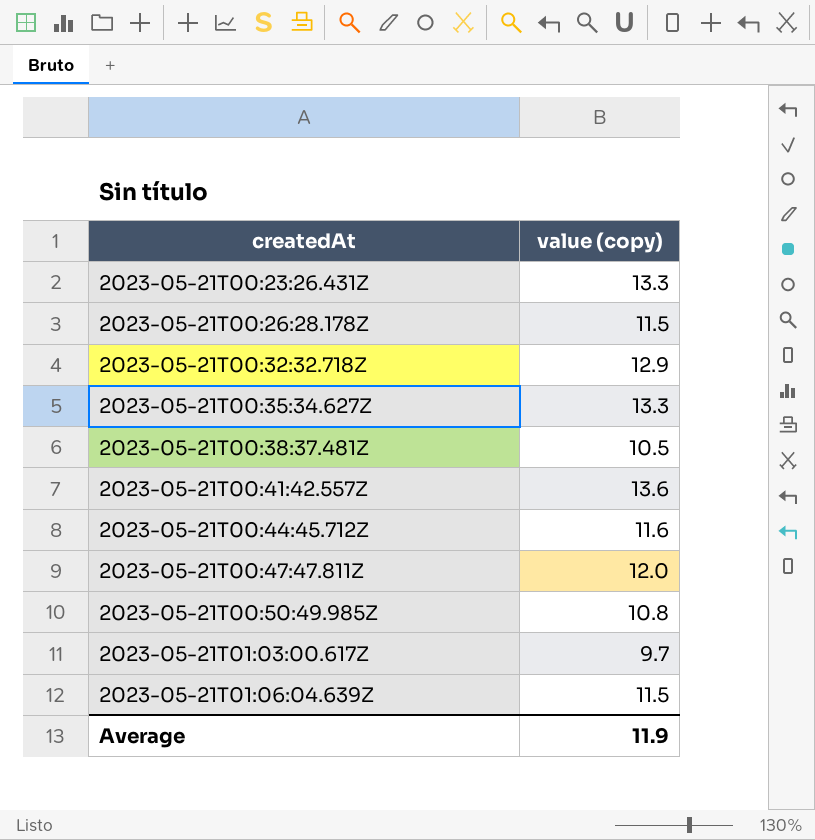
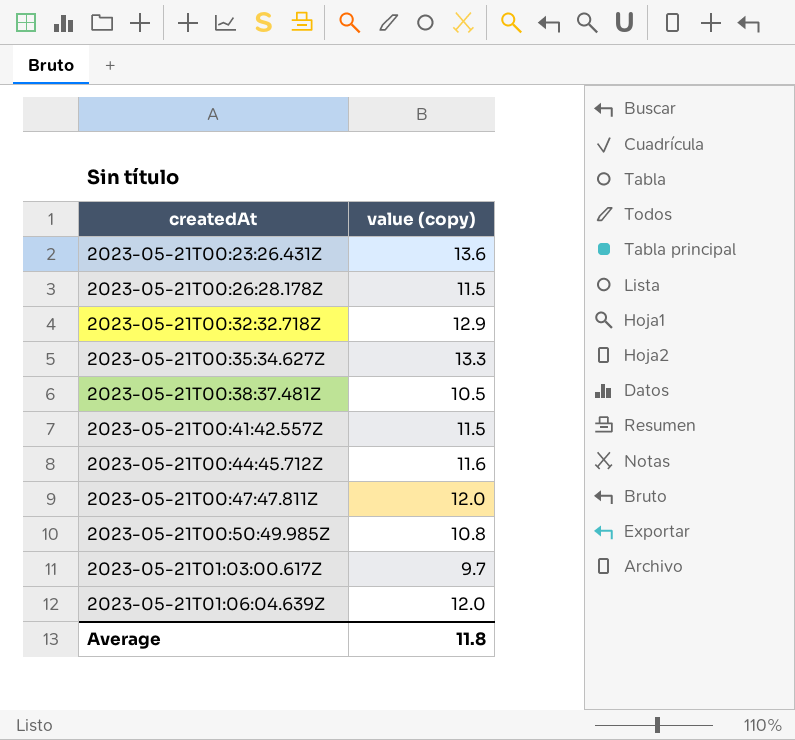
2023-05-21T00:23:26.431Z | value (copy): 13.3 -> 13.6
2023-05-21T00:41:42.557Z | value (copy): 13.6 -> 11.5
2023-05-21T01:06:04.639Z | value (copy): 11.5 -> 12.0
Average | value (copy): 11.9 -> 11.8

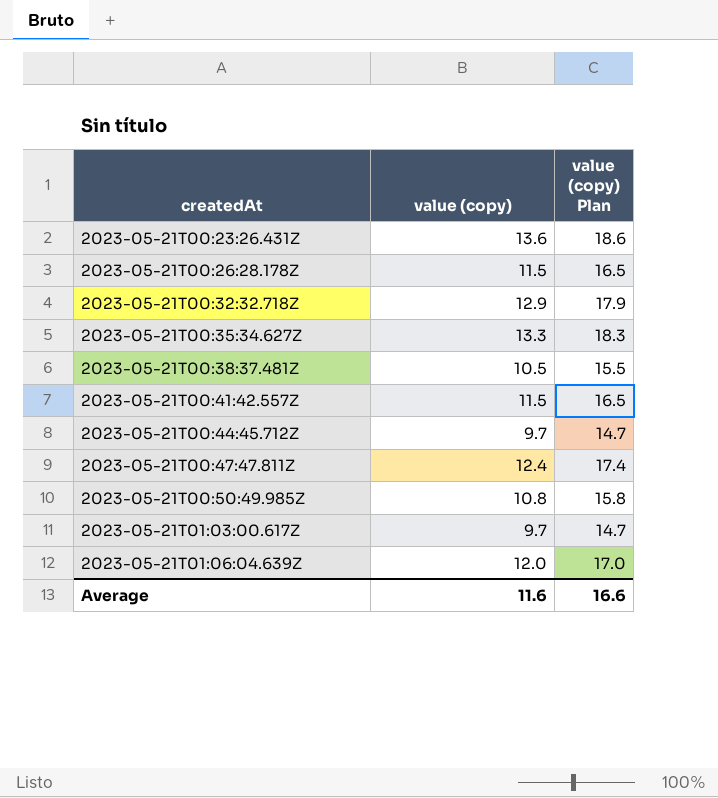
column value (copy) Plan | formula: none -> [value (copy)] + 5
2023-05-21T00:44:45.712Z | value (copy): 11.6 -> 9.7
2023-05-21T00:47:47.811Z | value (copy): 12.0 -> 12.4
Average | value (copy): 11.8 -> 11.6

